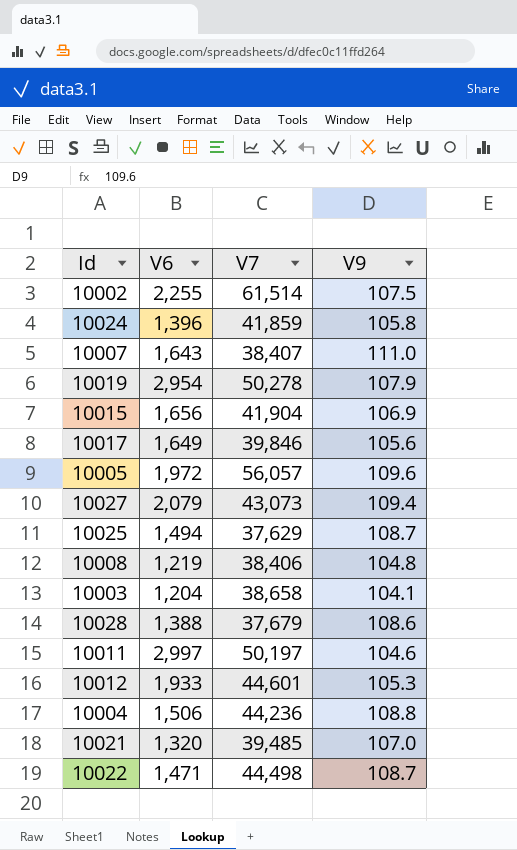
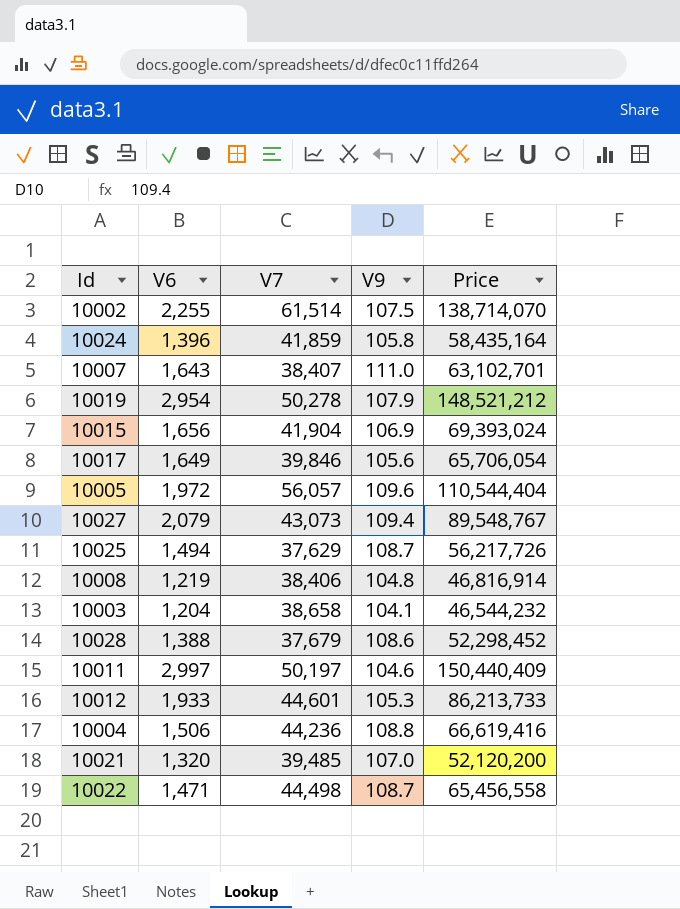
column Price | formula: none -> [V6] * [V7]

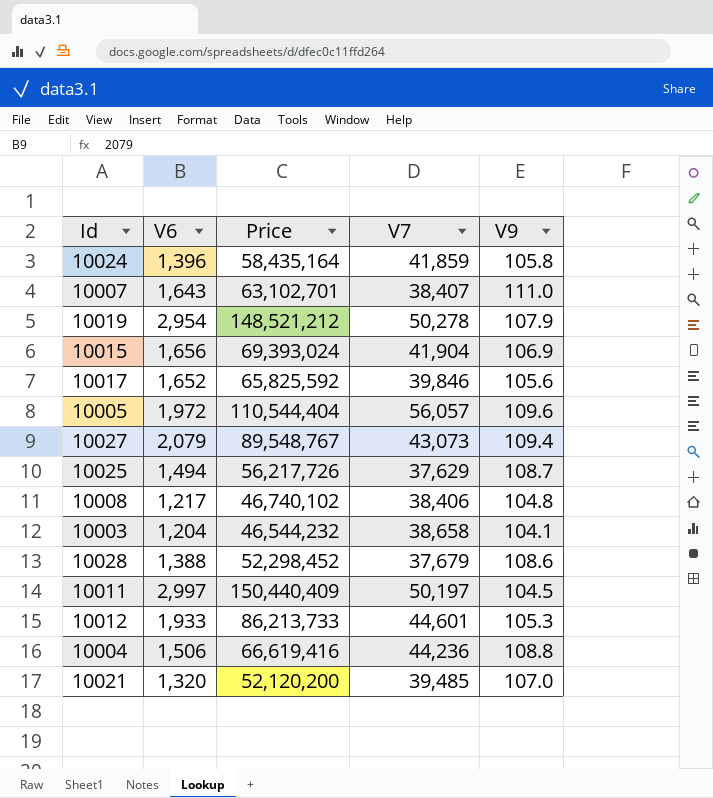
column Price | position: 5 -> 3
row 10002: 2,255 | 61,514 | 107.5 | 138,714,070 -> none
row 10022: 1,471 | 44,498 | 108.7 | 65,456,558 -> none
10017 | V6: 1,649 -> 1,652
10017 | Price: 65,706,054 -> 65,825,592
10008 | V6: 1,219 -> 1,217
10008 | Price: 46,816,914 -> 46,740,102
10011 | V9: 104.6 -> 104.5

